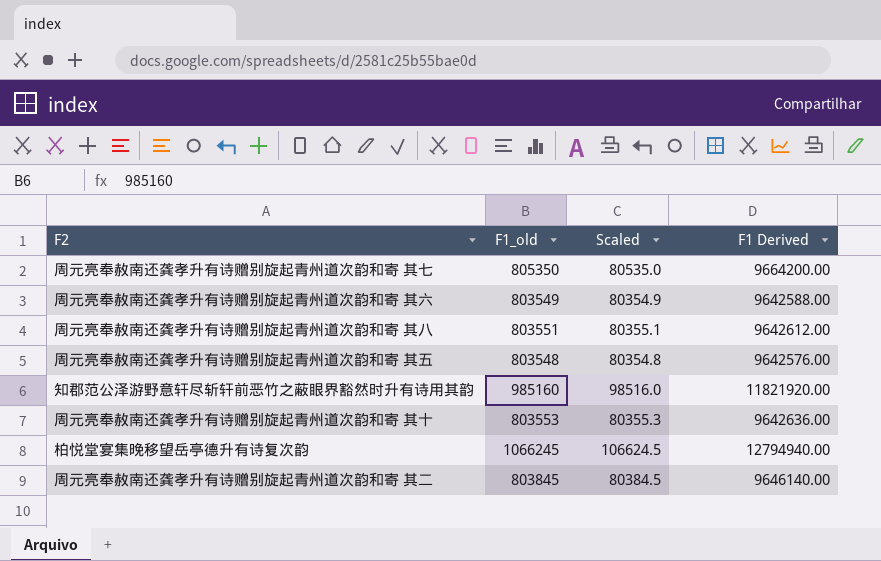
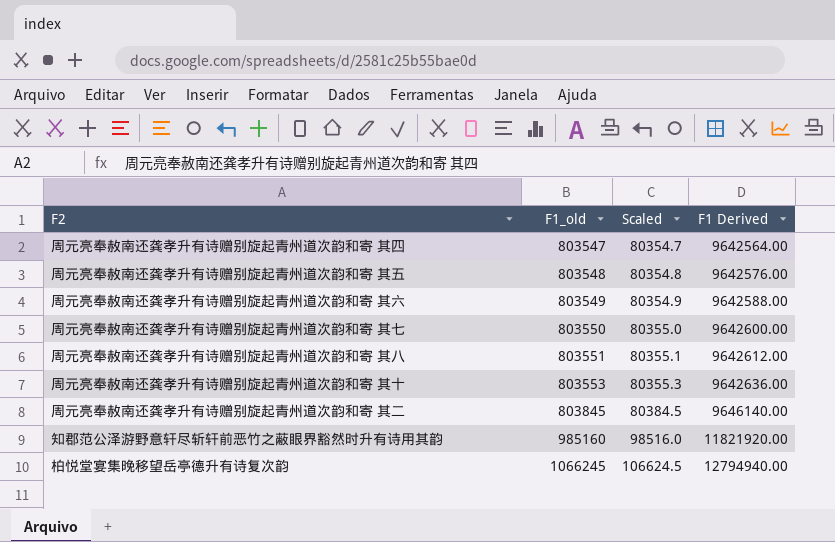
row order: none -> F1_old ascending
row 周元亮奉赦南还龚孝升有诗赠别旋起青州道次韵和寄 其四: none -> 803547 | 80354.7 | 9642564.00
周元亮奉赦南还龚孝升有诗赠别旋起青州道次韵和寄 其七 | F1_old: 805350 -> 803550
周元亮奉赦南还龚孝升有诗赠别旋起青州道次韵和寄 其七 | Scaled: 80535.0 -> 80355.0
周元亮奉赦南还龚孝升有诗赠别旋起青州道次韵和寄 其七 | F1 Derived: 9664200.00 -> 9642600.00

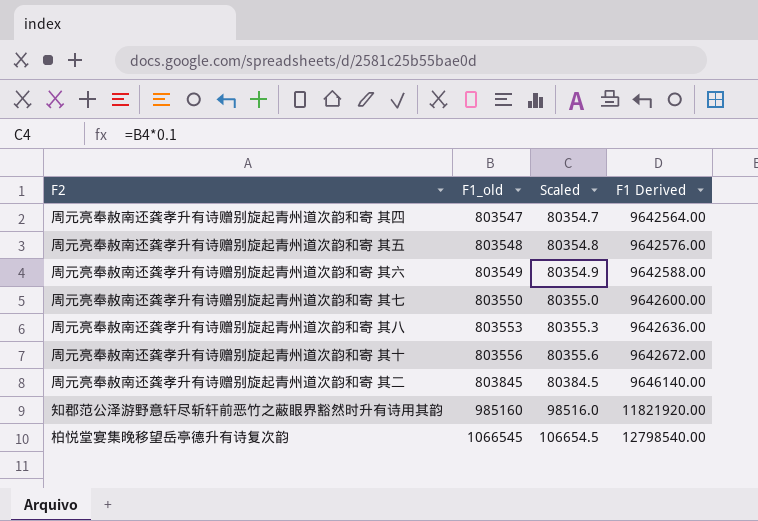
周元亮奉赦南还龚孝升有诗赠别旋起青州道次韵和寄 其八 | F1_old: 803551 -> 803553
周元亮奉赦南还龚孝升有诗赠别旋起青州道次韵和寄 其八 | Scaled: 80355.1 -> 80355.3
周元亮奉赦南还龚孝升有诗赠别旋起青州道次韵和寄 其八 | F1 Derived: 9642612.00 -> 9642636.00
周元亮奉赦南还龚孝升有诗赠别旋起青州道次韵和寄 其十 | F1_old: 803553 -> 803556
周元亮奉赦南还龚孝升有诗赠别旋起青州道次韵和寄 其十 | Scaled: 80355.3 -> 80355.6
周元亮奉赦南还龚孝升有诗赠别旋起青州道次韵和寄 其十 | F1 Derived: 9642636.00 -> 9642672.00
柏悦堂宴集晚移望岳亭德升有诗复次韵 | F1_old: 1066245 -> 1066545
柏悦堂宴集晚移望岳亭德升有诗复次韵 | Scaled: 106624.5 -> 106654.5
柏悦堂宴集晚移望岳亭德升有诗复次韵 | F1 Derived: 12794940.00 -> 12798540.00

